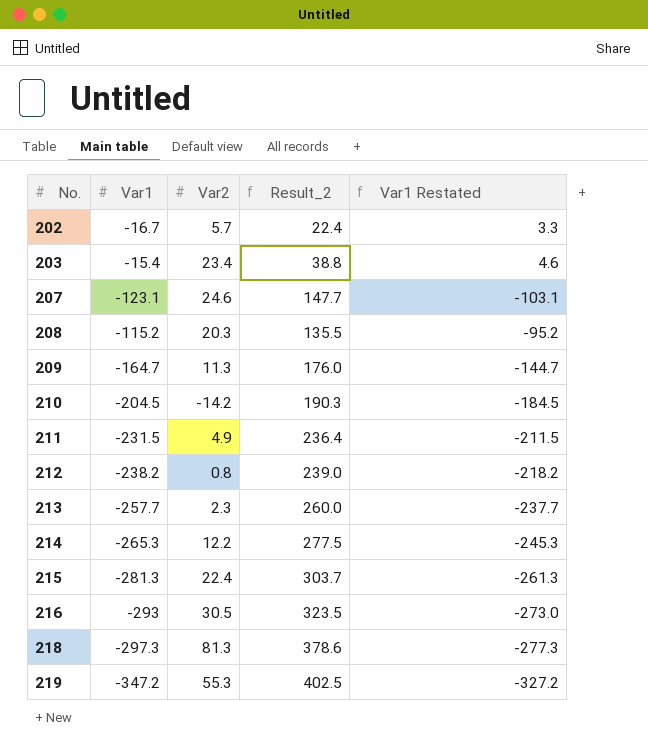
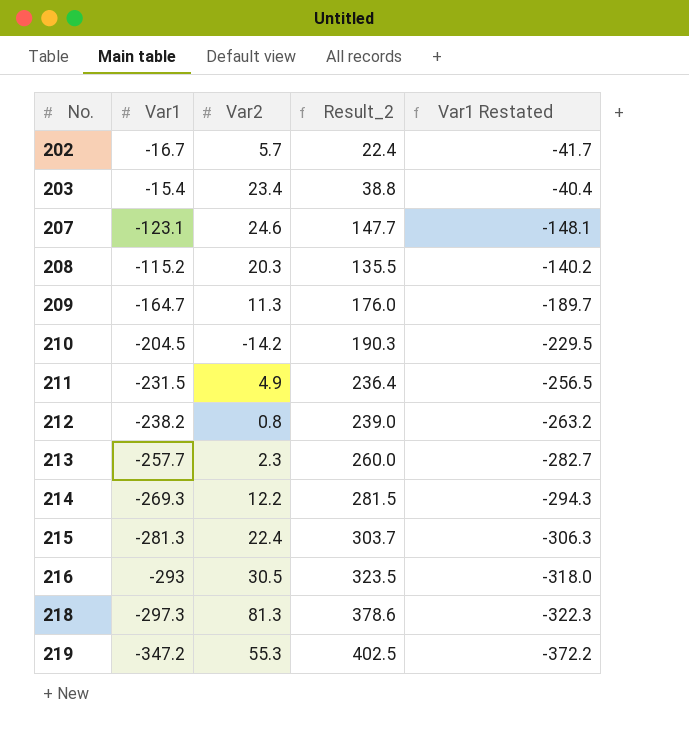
column Var1 Restated | formula: [Var1] + 20 -> [Var1] - 25
214 | Var1: -265.3 -> -269.3
214 | Result_2: 277.5 -> 281.5

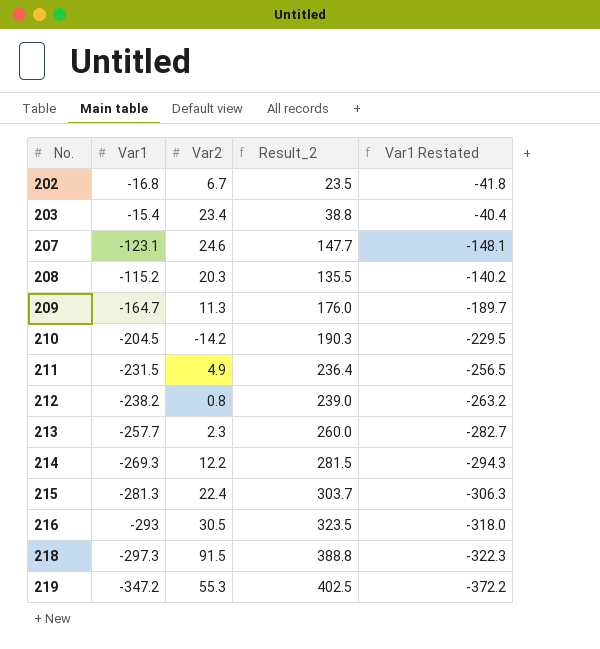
202 | Var1: -16.7 -> -16.8
202 | Var2: 5.7 -> 6.7
202 | Result_2: 22.4 -> 23.5
202 | Var1 Restated: -41.7 -> -41.8
218 | Var2: 81.3 -> 91.5
218 | Result_2: 378.6 -> 388.8

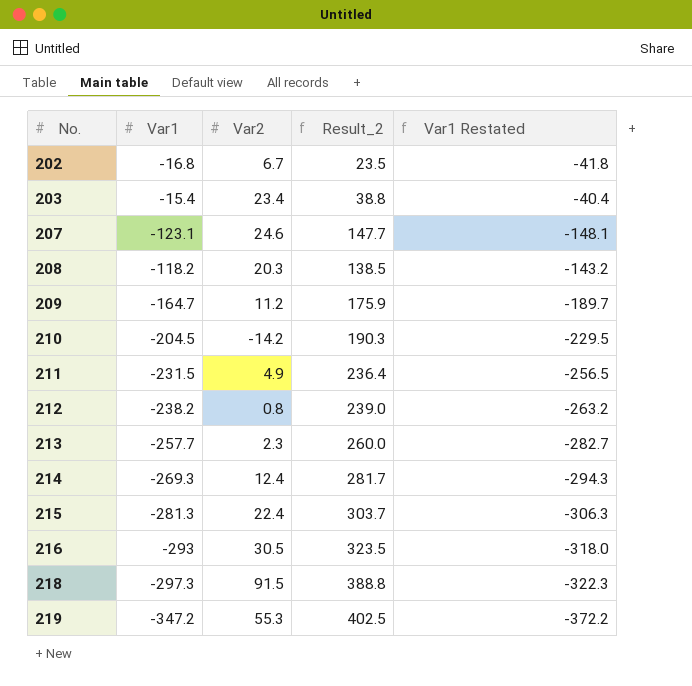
208 | Var1: -115.2 -> -118.2
208 | Result_2: 135.5 -> 138.5
208 | Var1 Restated: -140.2 -> -143.2
209 | Var2: 11.3 -> 11.2
209 | Result_2: 176.0 -> 175.9
214 | Var2: 12.2 -> 12.4
214 | Result_2: 281.5 -> 281.7

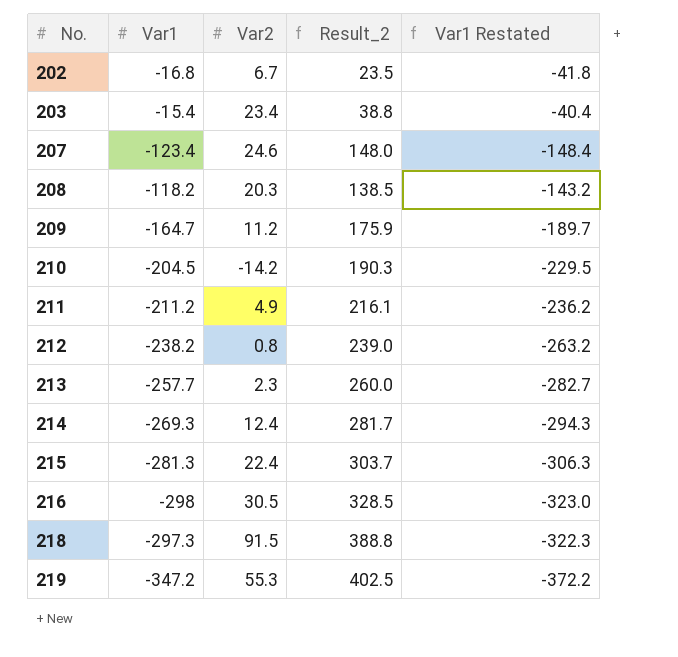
207 | Var1: -123.1 -> -123.4
207 | Result_2: 147.7 -> 148.0
207 | Var1 Restated: -148.1 -> -148.4
211 | Var1: -231.5 -> -211.2
211 | Result_2: 236.4 -> 216.1
211 | Var1 Restated: -256.5 -> -236.2
216 | Var1: -293 -> -298
216 | Result_2: 323.5 -> 328.5
216 | Var1 Restated: -318.0 -> -323.0

